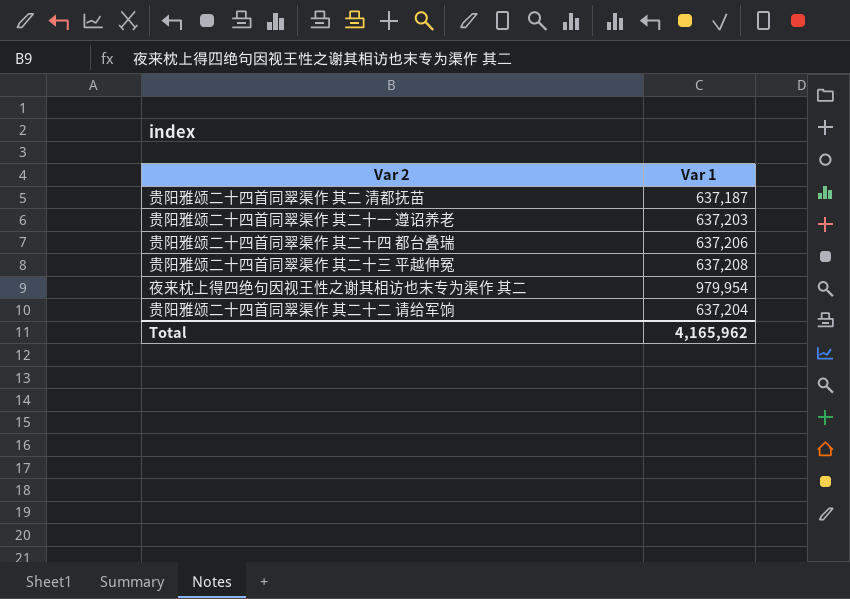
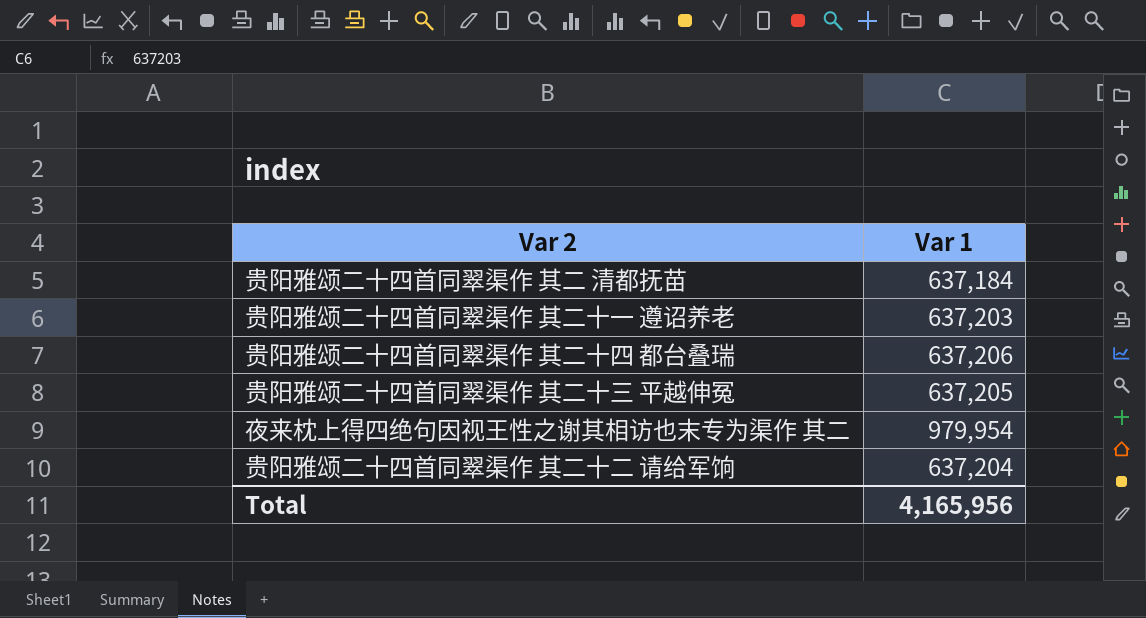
贵阳雅颂二十四首同翠渠作 其二 清都抚苗 | Var 1: 637,187 -> 637,184
贵阳雅颂二十四首同翠渠作 其二十三 平越伸冤 | Var 1: 637,208 -> 637,205
Total | Var 1: 4,165,962 -> 4,165,956

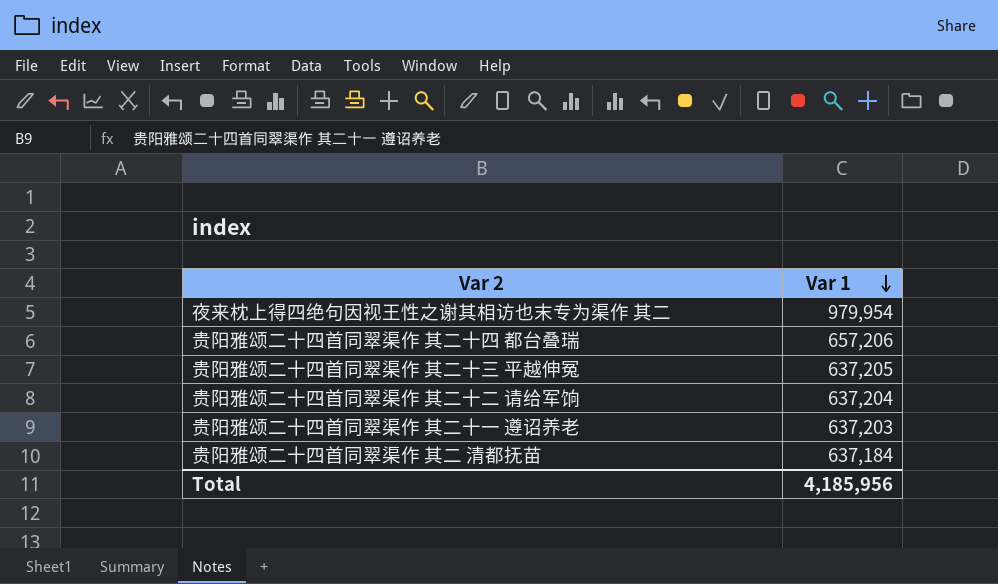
row order: none -> Var 1 descending
贵阳雅颂二十四首同翠渠作 其二十四 都台叠瑞 | Var 1: 637,206 -> 657,206
Total | Var 1: 4,165,956 -> 4,185,956

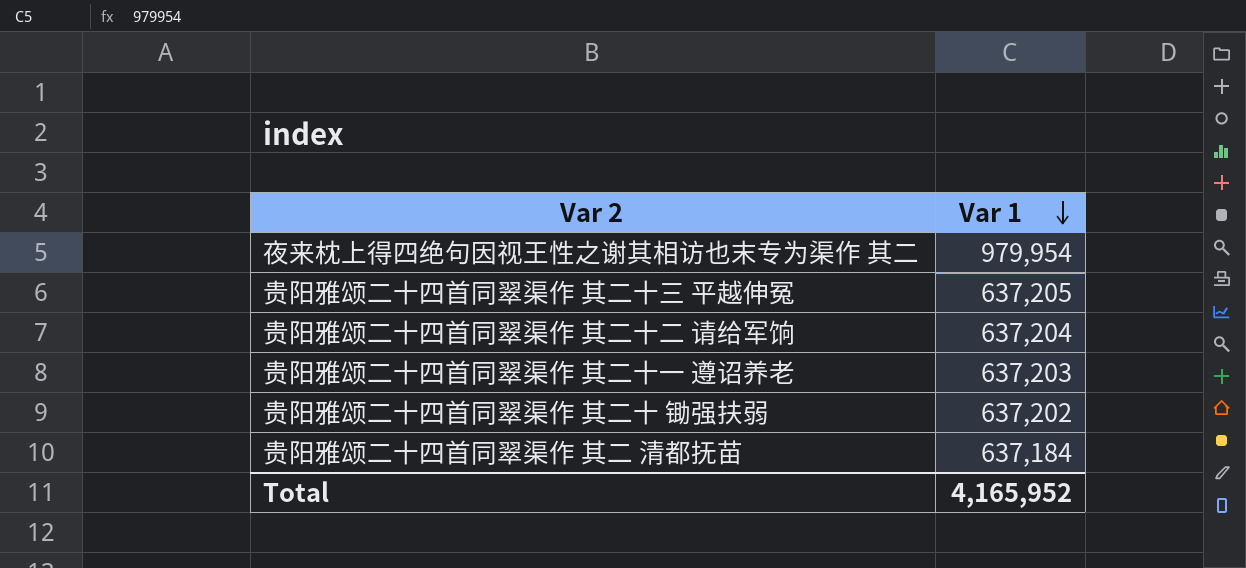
row 贵阳雅颂二十四首同翠渠作 其二十四 都台叠瑞: 657,206 -> none
row 贵阳雅颂二十四首同翠渠作 其二十 锄强扶弱: none -> 637,202
Total | Var 1: 4,185,956 -> 4,165,952

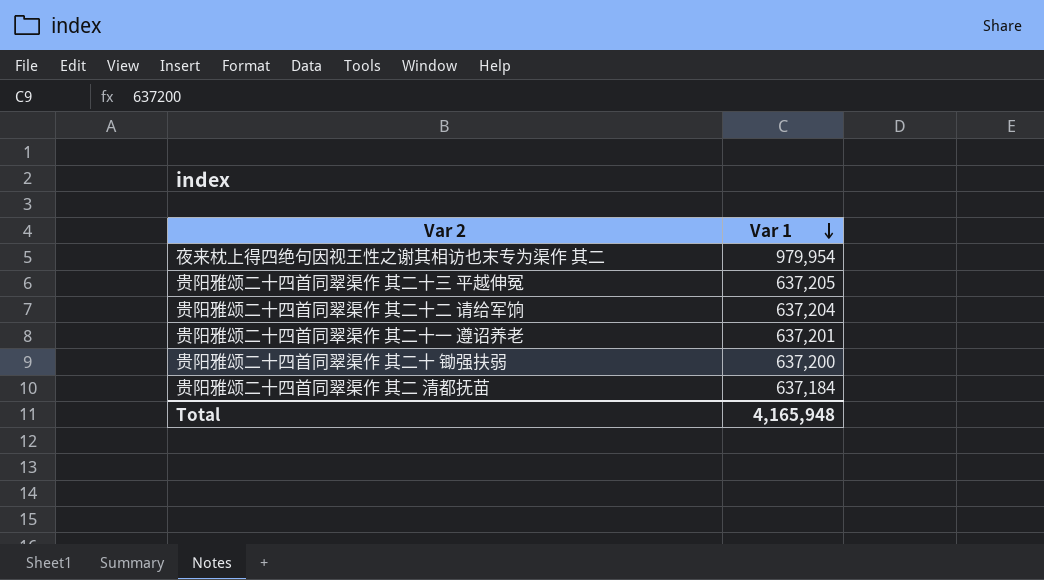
贵阳雅颂二十四首同翠渠作 其二十一 遵诏养老 | Var 1: 637,203 -> 637,201
贵阳雅颂二十四首同翠渠作 其二十 锄强扶弱 | Var 1: 637,202 -> 637,200
Total | Var 1: 4,165,952 -> 4,165,948

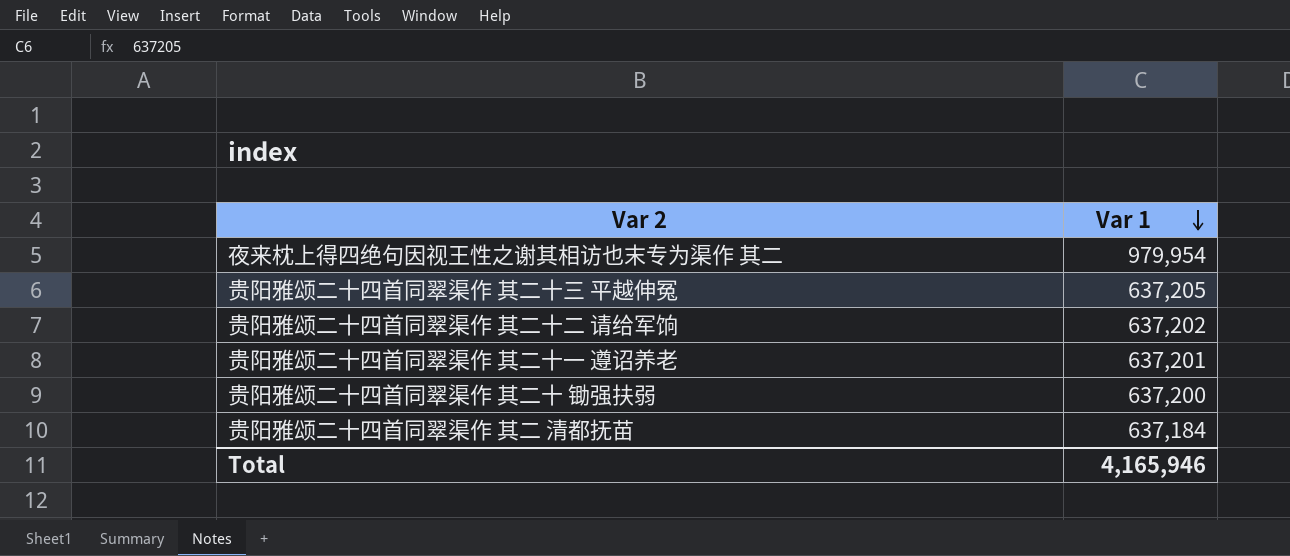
贵阳雅颂二十四首同翠渠作 其二十二 请给军饷 | Var 1: 637,204 -> 637,202
Total | Var 1: 4,165,948 -> 4,165,946

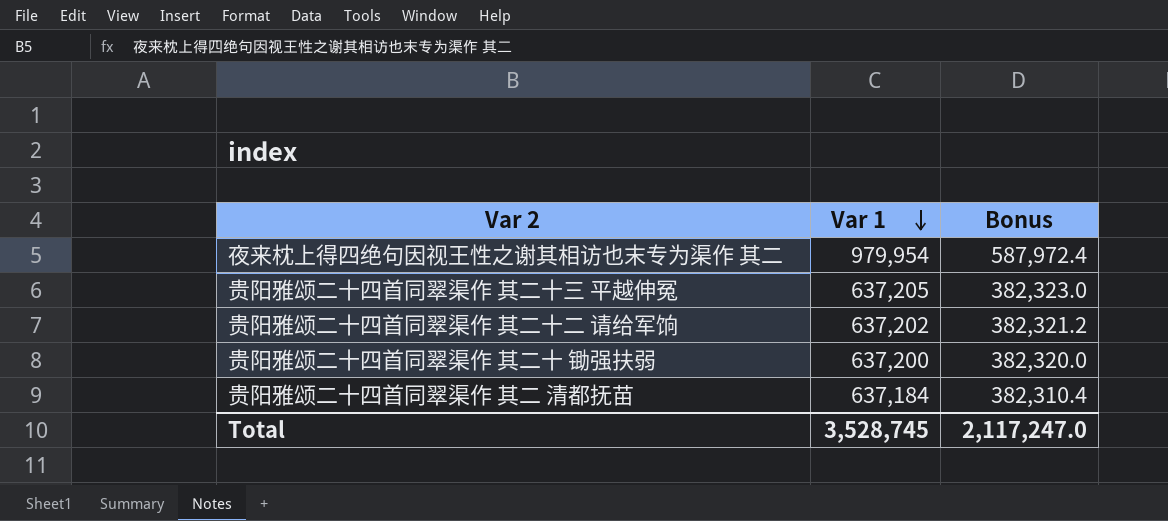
column Bonus | formula: none -> [Var 1] * 0.6
row 贵阳雅颂二十四首同翠渠作 其二十一 遵诏养老: 637,201 -> none
Total | Var 1: 4,165,946 -> 3,528,745

